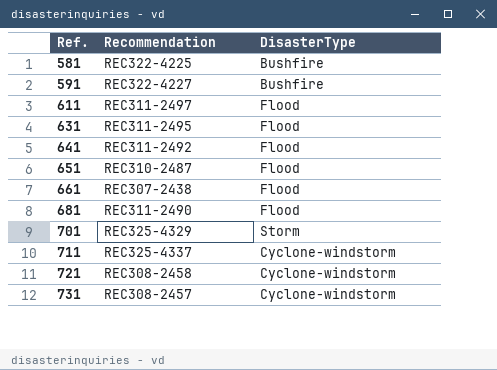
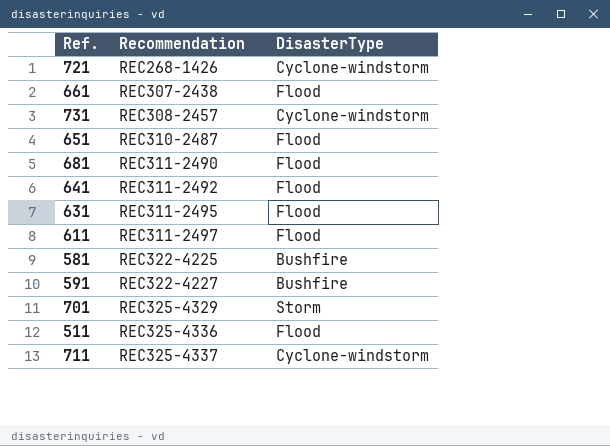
row order: Ref. ascending -> Recommendation ascending
721 | Recommendation: REC308-2458 -> REC268-1426
row 511: none -> REC325-4336 | Flood

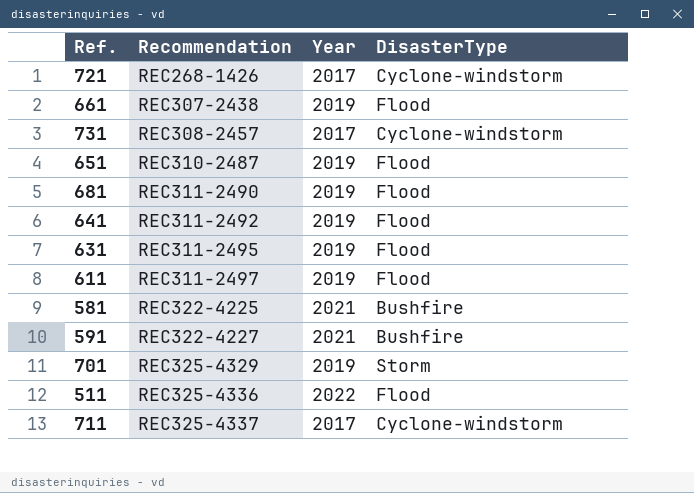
column Year | position: none -> 3

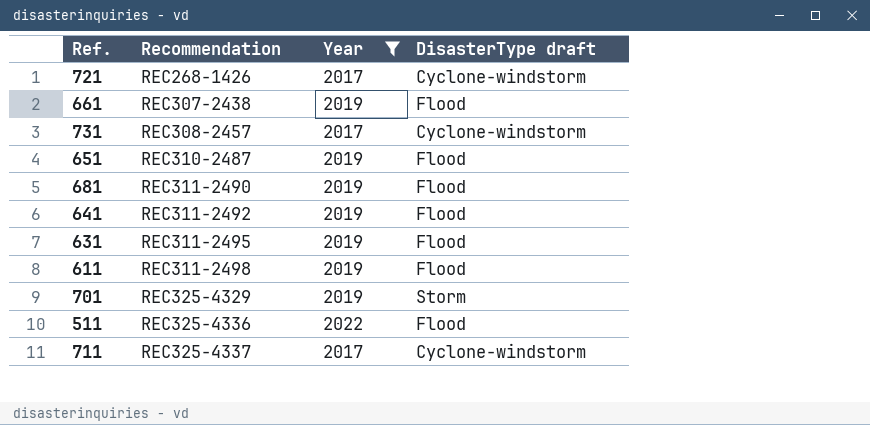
filter: none -> Year != 2021
column name: DisasterType -> DisasterType draft
611 | Recommendation: REC311-2497 -> REC311-2498

